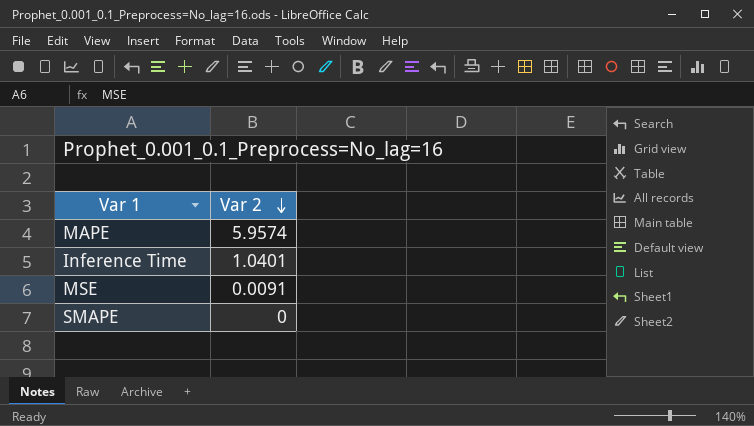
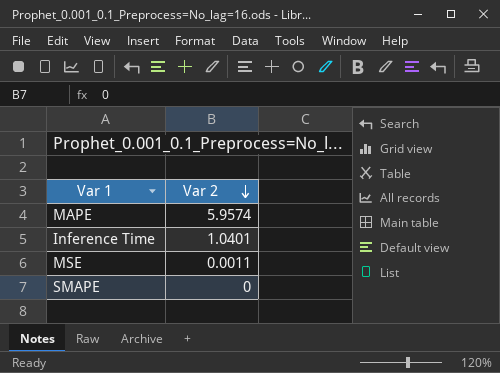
MSE | Var 2: 0.0091 -> 0.0011

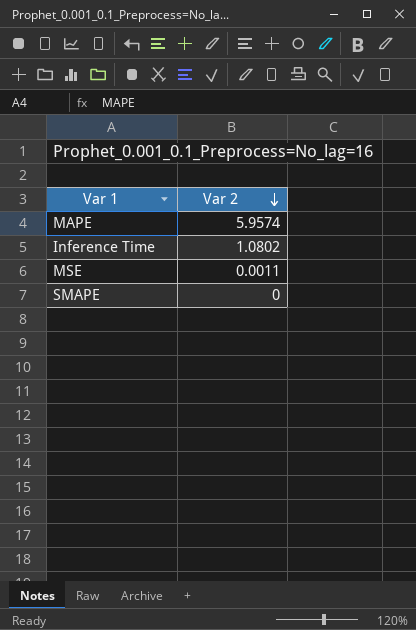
Inference Time | Var 2: 1.0401 -> 1.0802

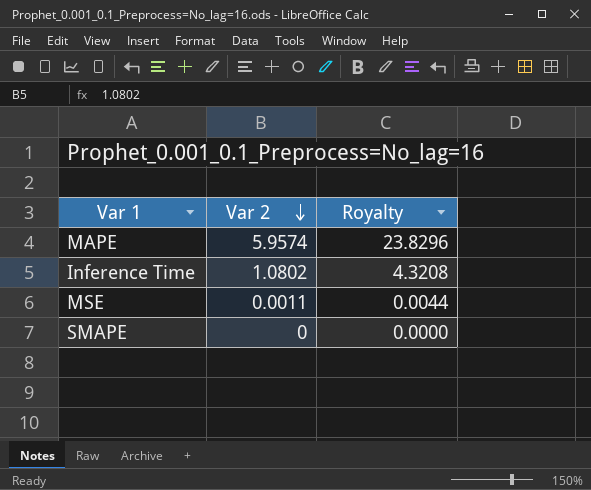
column Royalty | formula: none -> [Var 2] * 4

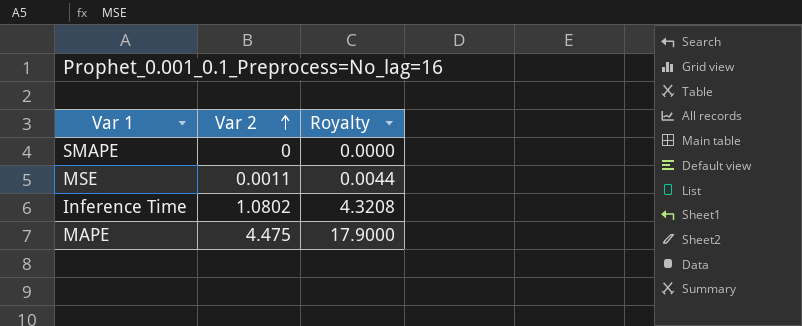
row order: Var 2 descending -> Var 2 ascending
MAPE | Var 2: 5.9574 -> 4.475
MAPE | Royalty: 23.8296 -> 17.9000

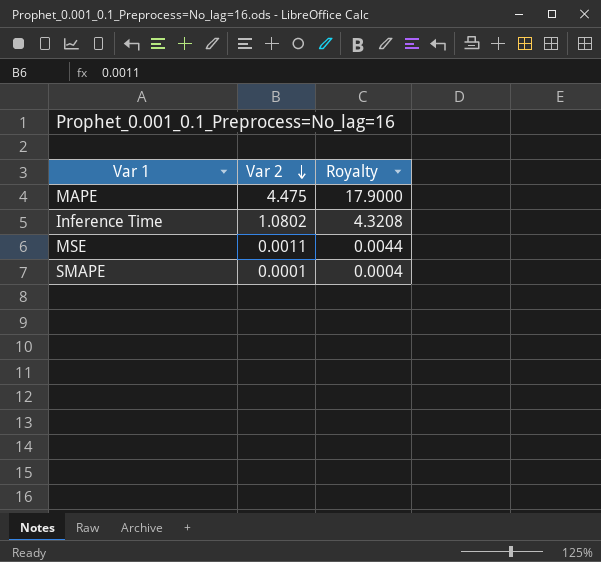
row order: Var 2 ascending -> Var 2 descending
SMAPE | Var 2: 0 -> 0.0001
SMAPE | Royalty: 0.0000 -> 0.0004

